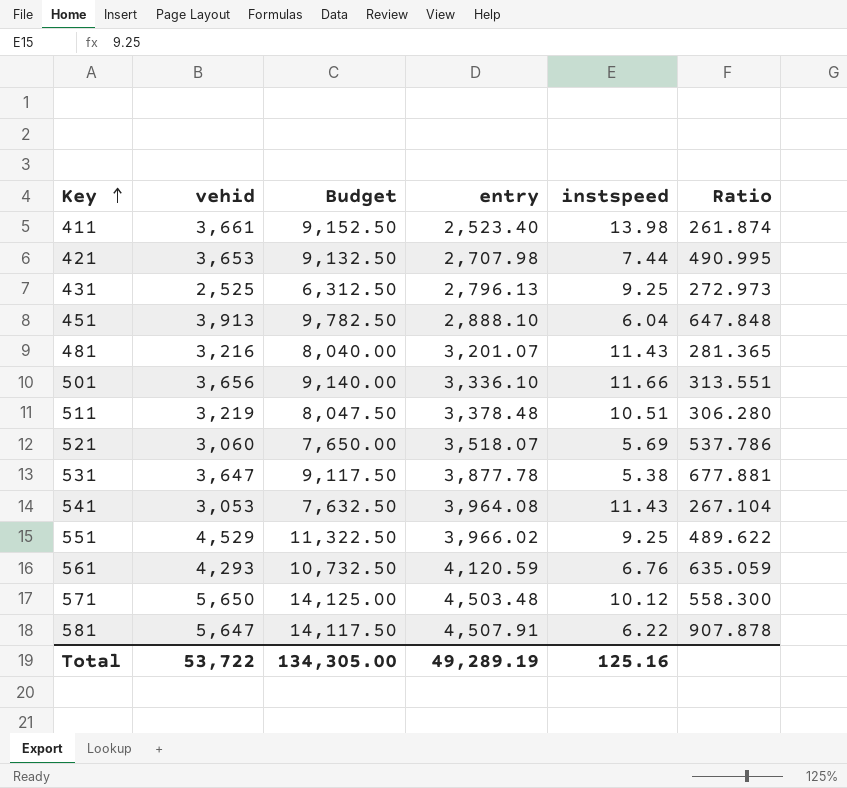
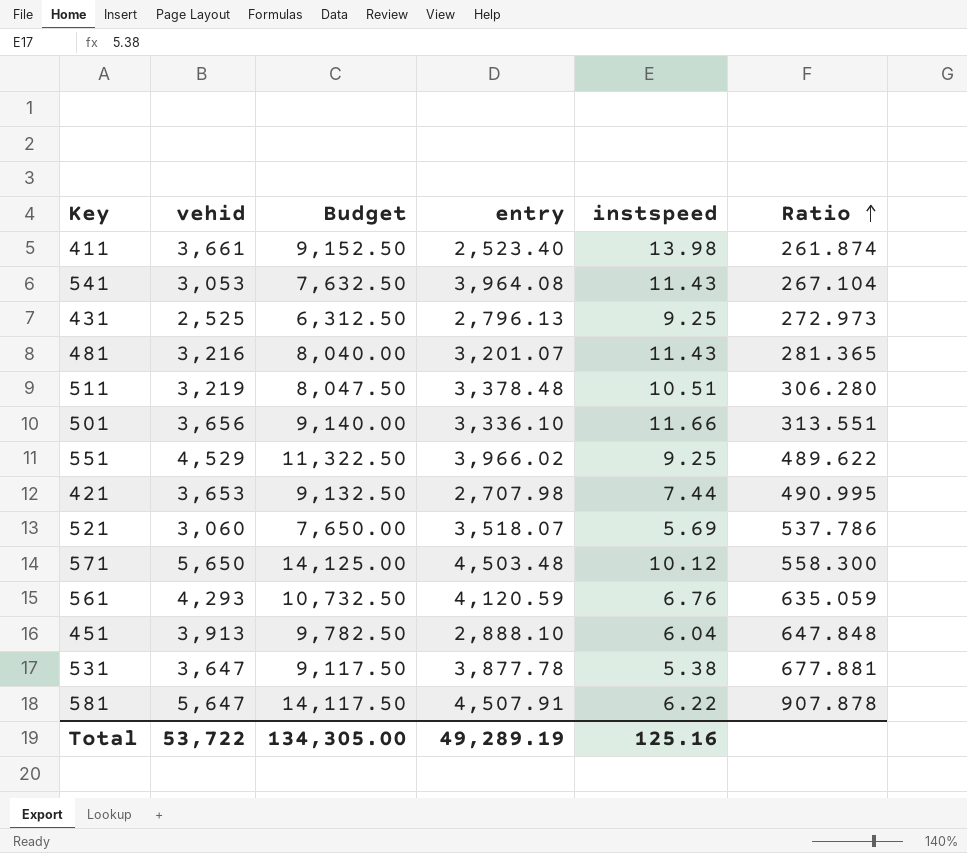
row order: Key ascending -> Ratio ascending

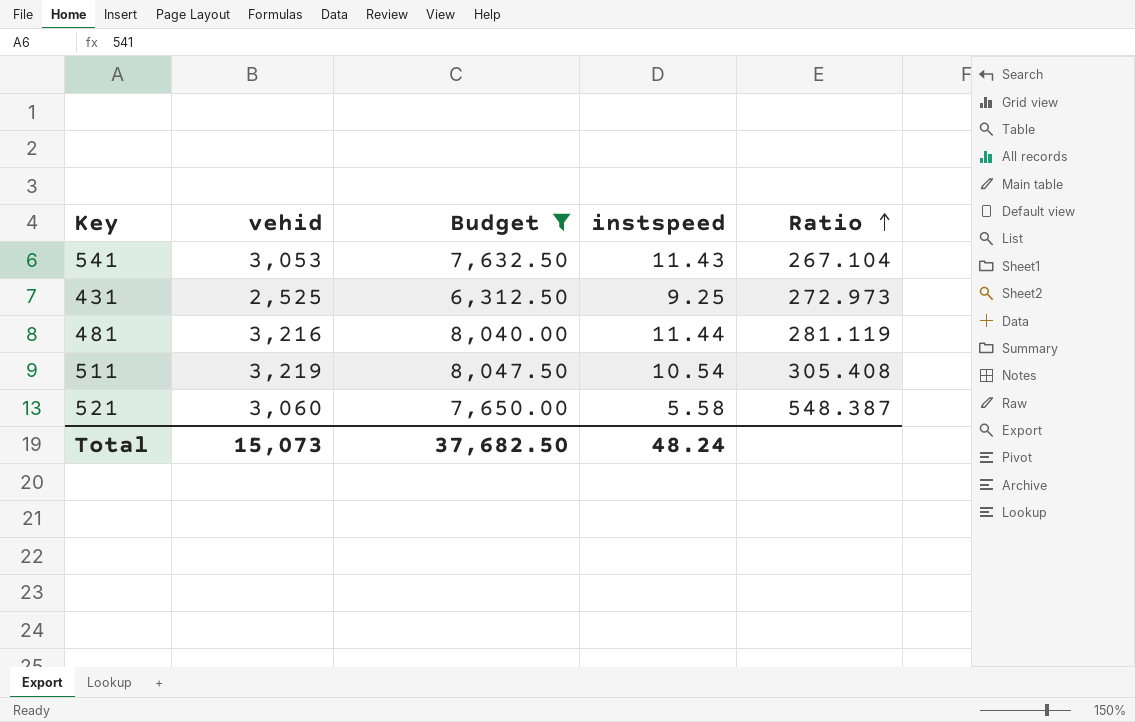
filter: none -> Budget <= 8,047.50
column entry | position: 4 -> none
481 | instspeed: 11.43 -> 11.44
481 | Ratio: 281.365 -> 281.119
511 | instspeed: 10.51 -> 10.54
511 | Ratio: 306.280 -> 305.408
521 | instspeed: 5.69 -> 5.58
521 | Ratio: 537.786 -> 548.387
Total | vehid: 53,722 -> 15,073
Total | Budget: 134,305.00 -> 37,682.50
Total | instspeed: 125.16 -> 48.24

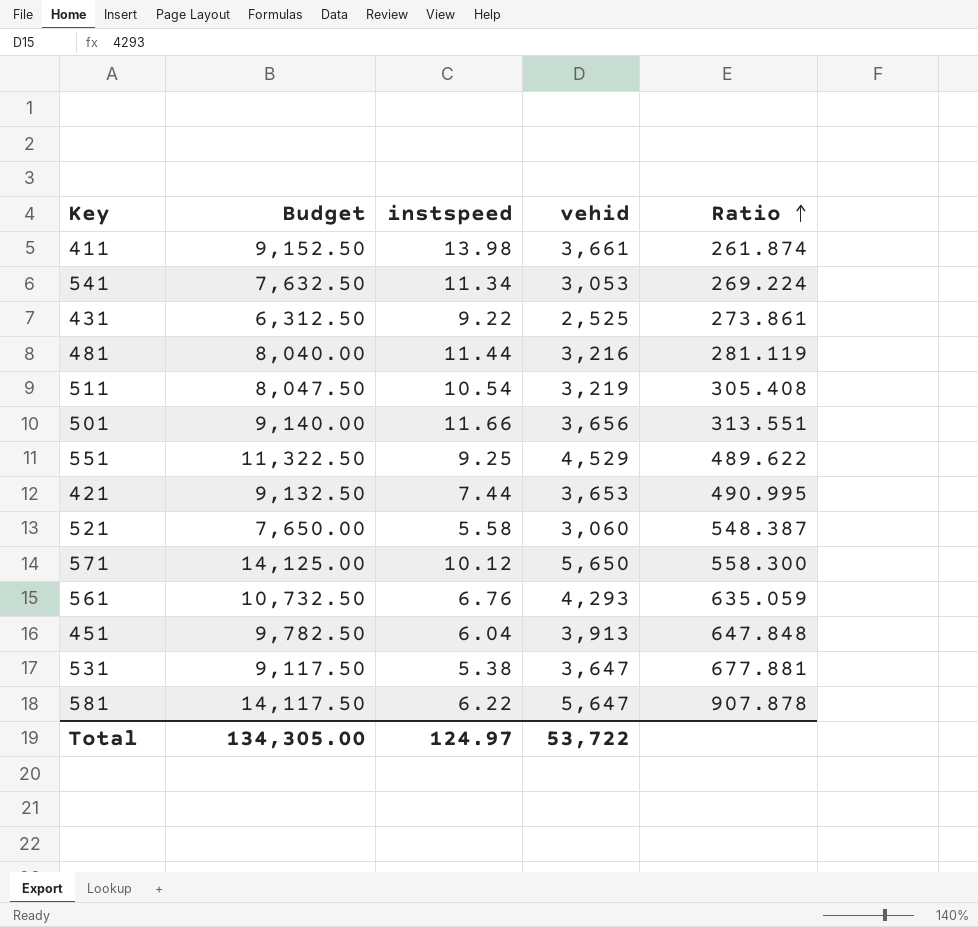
filter: Budget <= 8,047.50 -> none
column vehid | position: 2 -> 4
541 | instspeed: 11.43 -> 11.34
541 | Ratio: 267.104 -> 269.224
431 | instspeed: 9.25 -> 9.22
431 | Ratio: 272.973 -> 273.861
Total | Budget: 37,682.50 -> 134,305.00
Total | instspeed: 48.24 -> 124.97
Total | vehid: 15,073 -> 53,722

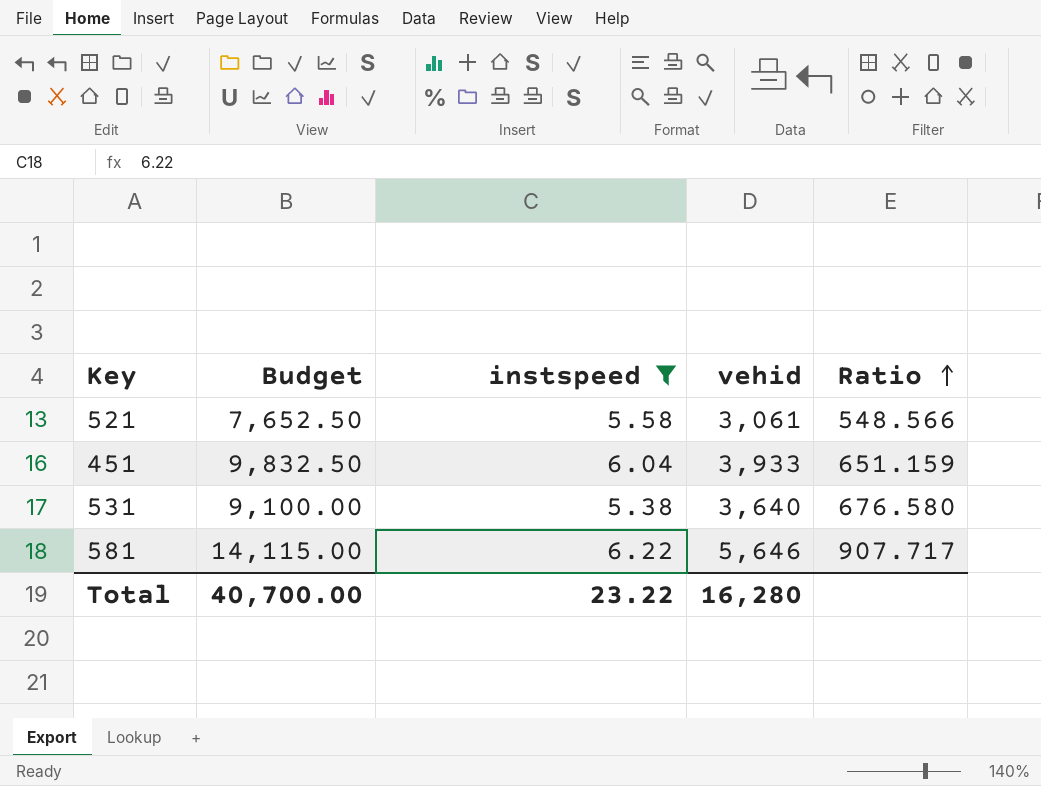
filter: none -> instspeed <= 6.22
521 | Budget: 7,650.00 -> 7,652.50
521 | vehid: 3,060 -> 3,061
521 | Ratio: 548.387 -> 548.566
451 | Budget: 9,782.50 -> 9,832.50
451 | vehid: 3,913 -> 3,933
451 | Ratio: 647.848 -> 651.159
531 | Budget: 9,117.50 -> 9,100.00
531 | vehid: 3,647 -> 3,640
531 | Ratio: 677.881 -> 676.580
581 | Budget: 14,117.50 -> 14,115.00
581 | vehid: 5,647 -> 5,646
581 | Ratio: 907.878 -> 907.717
Total | Budget: 134,305.00 -> 40,700.00
Total | instspeed: 124.97 -> 23.22
Total | vehid: 53,722 -> 16,280

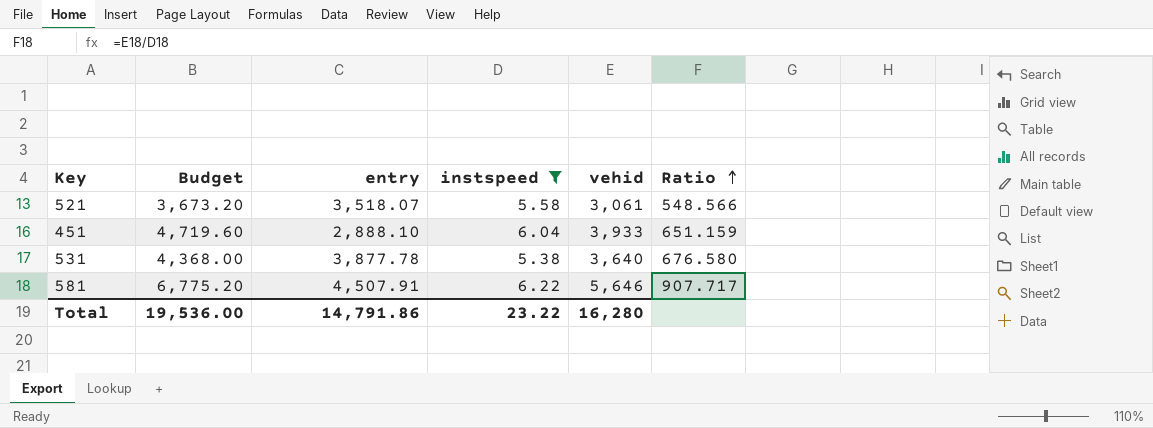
column Budget | formula: [vehid] * 2.5 -> [vehid] * 1.2
column entry | position: none -> 3
Total | Budget: 40,700.00 -> 19,536.00

